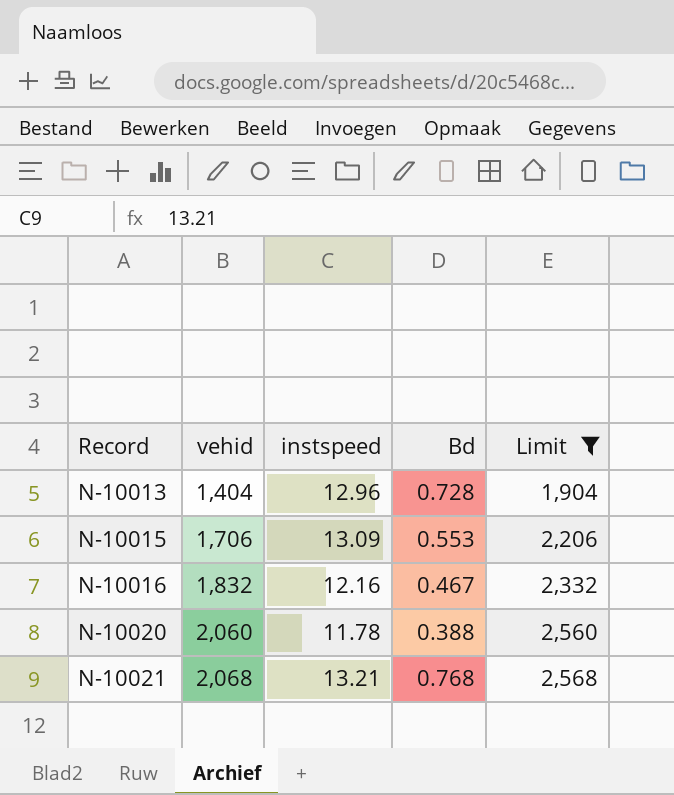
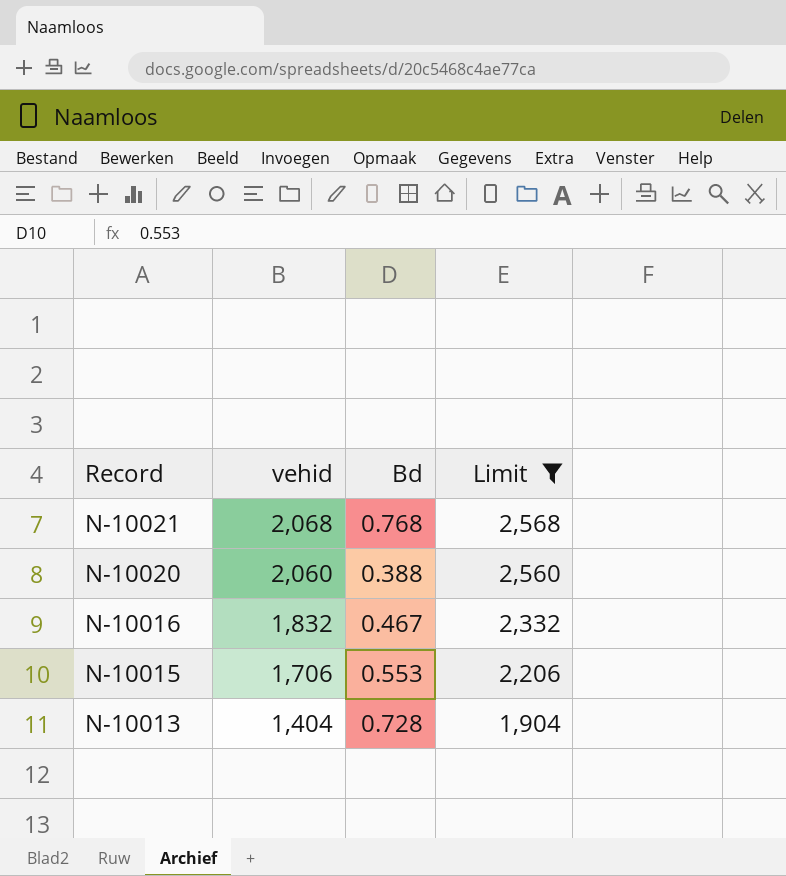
row order: Record ascending -> Record descending
column instspeed | position: 3 -> none

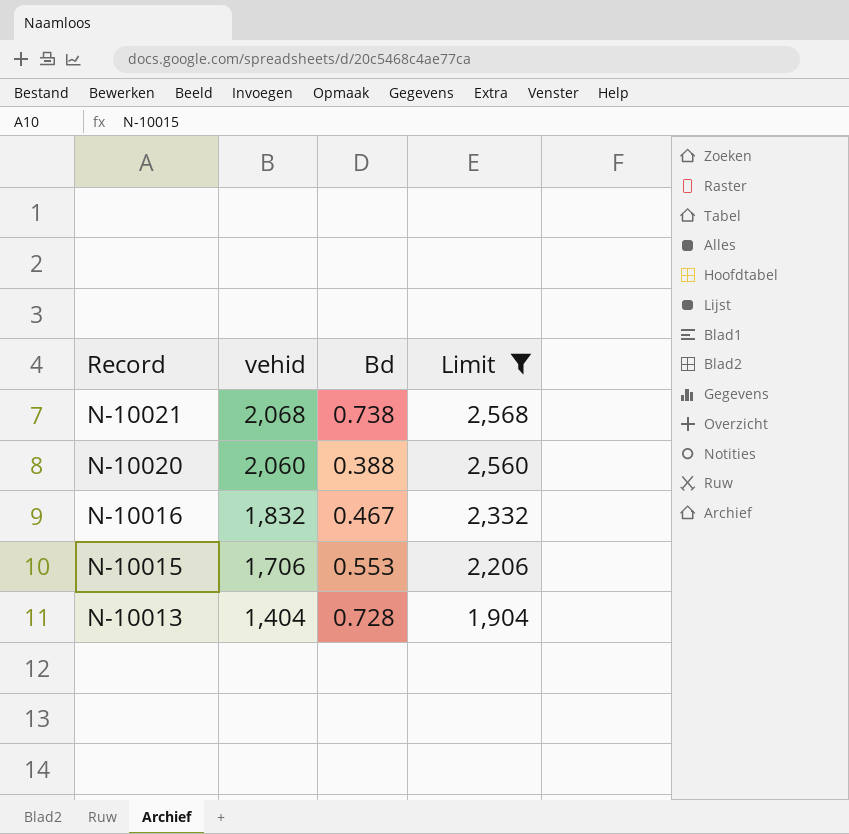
N-10021 | Bd: 0.768 -> 0.738

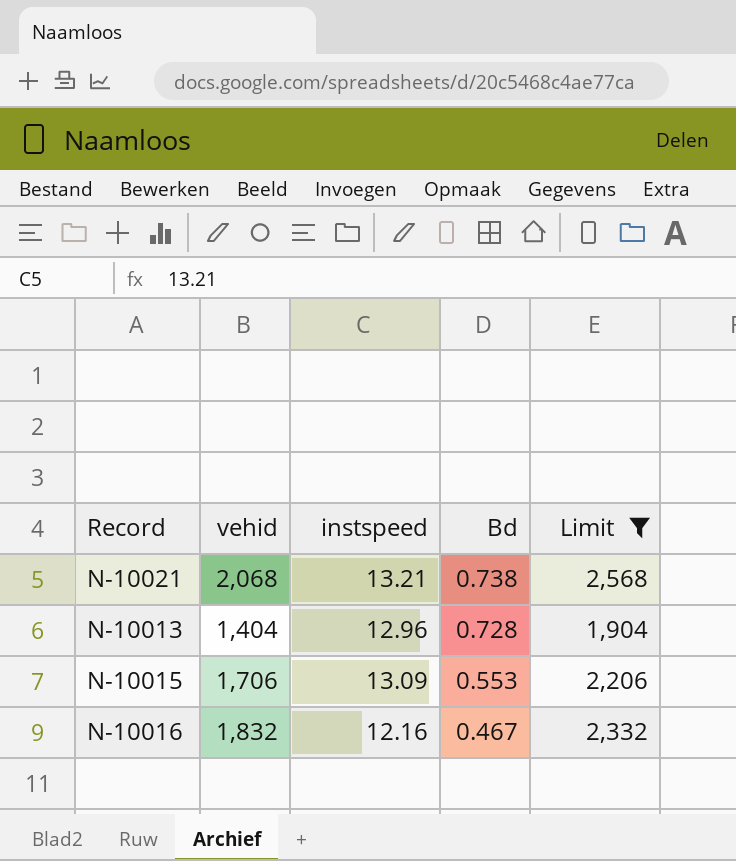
row order: Record descending -> Bd descending
column instspeed | position: none -> 3
row N-10020: 2,060 | 0.388 | 2,560 -> none

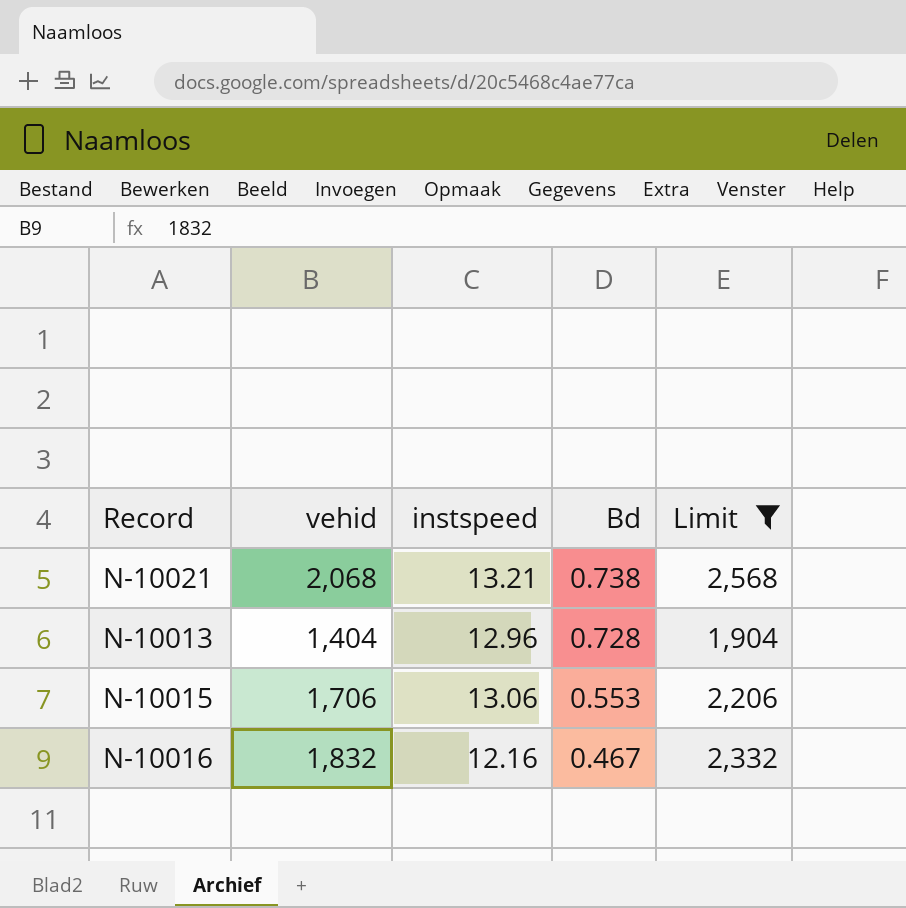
N-10015 | instspeed: 13.09 -> 13.06

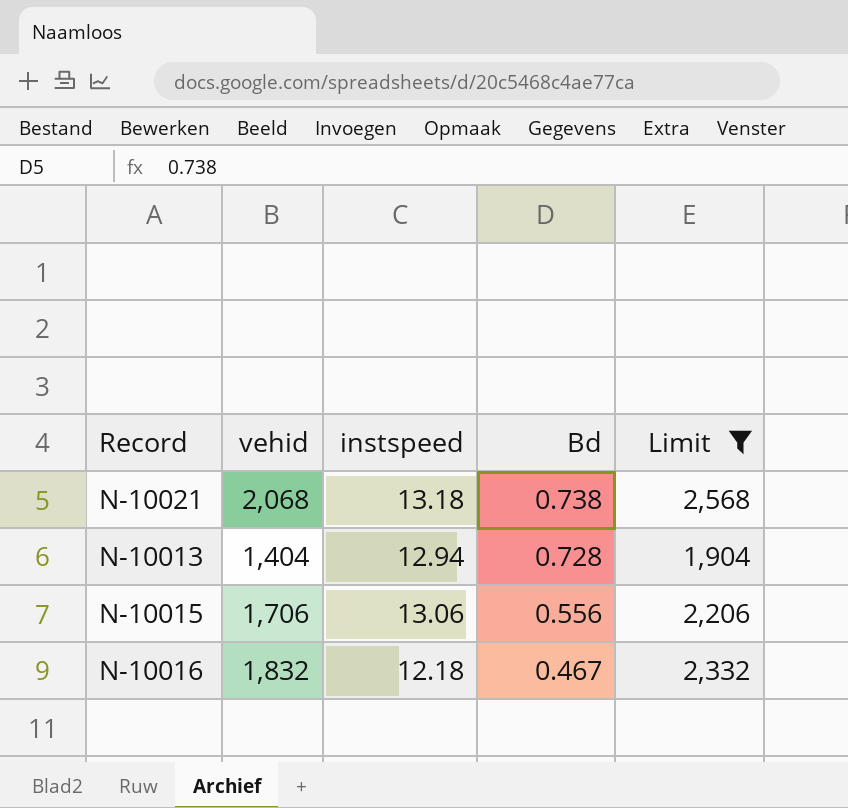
N-10021 | instspeed: 13.21 -> 13.18
N-10013 | instspeed: 12.96 -> 12.94
N-10015 | Bd: 0.553 -> 0.556
N-10016 | instspeed: 12.16 -> 12.18

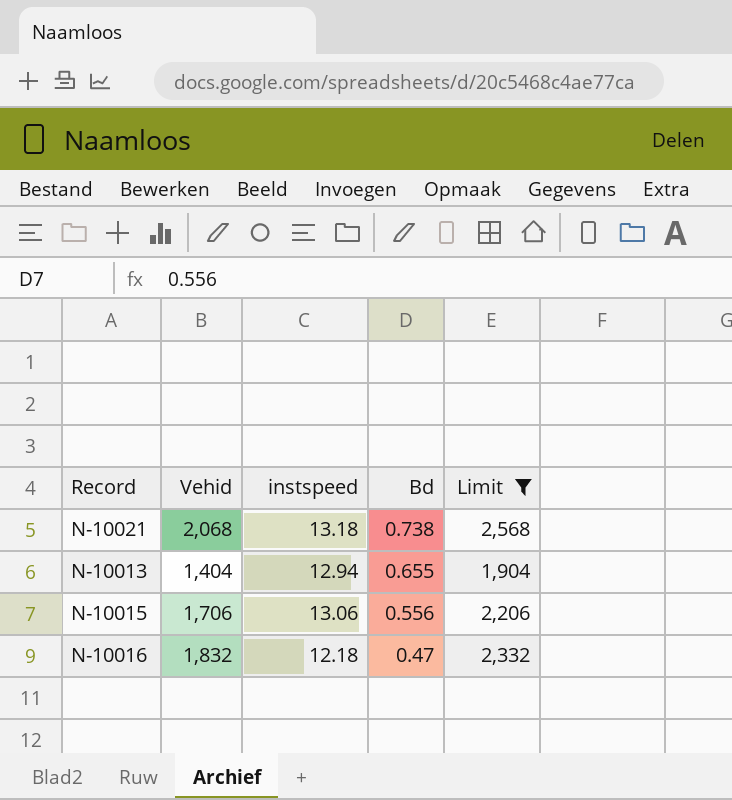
column name: vehid -> Vehid
N-10013 | Bd: 0.728 -> 0.655
N-10016 | Bd: 0.467 -> 0.47

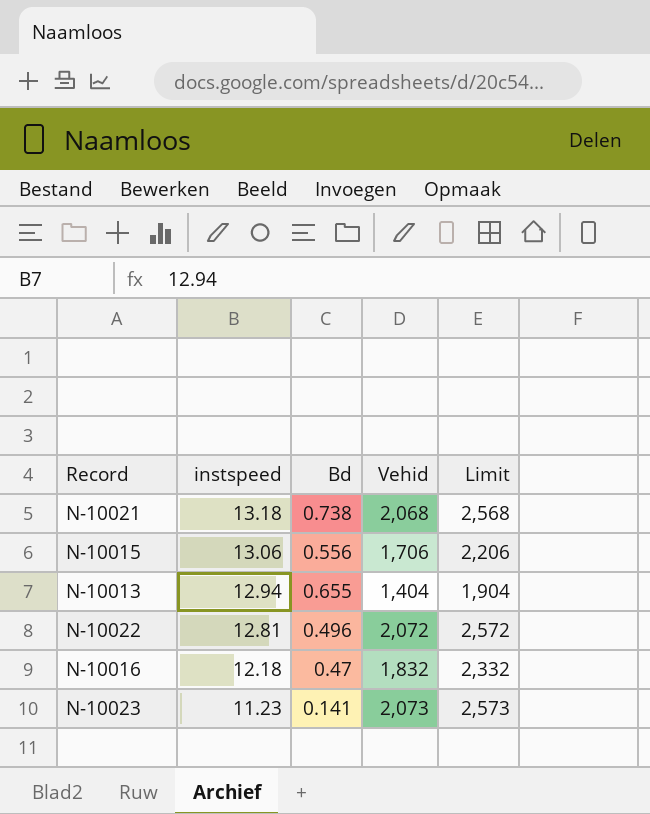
filter: Limit <= 2,568 -> none
row order: Bd descending -> instspeed descending
column Vehid | position: 2 -> 4

